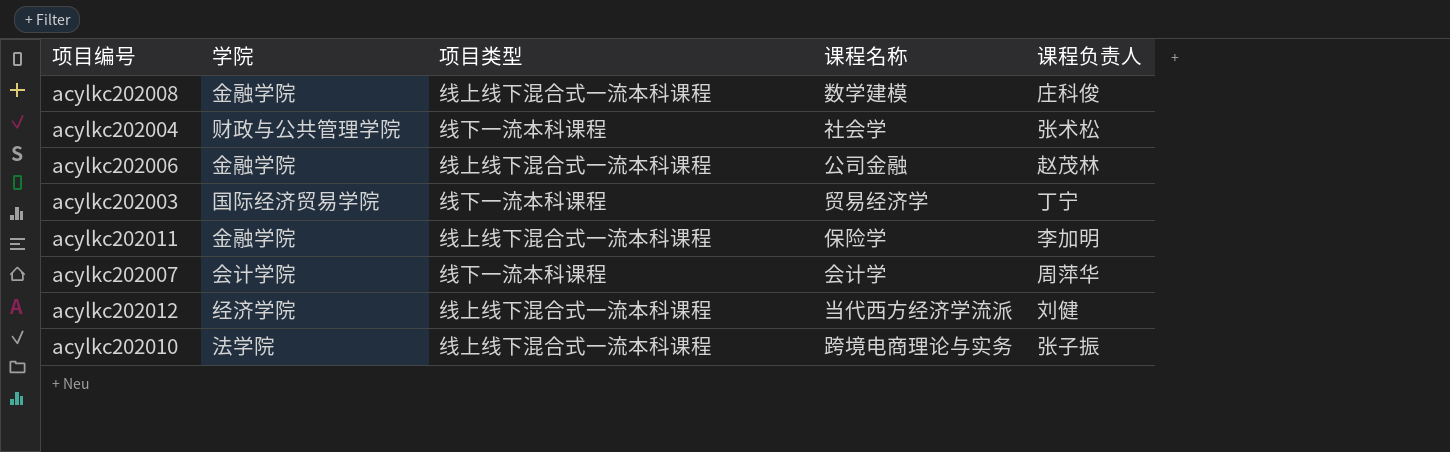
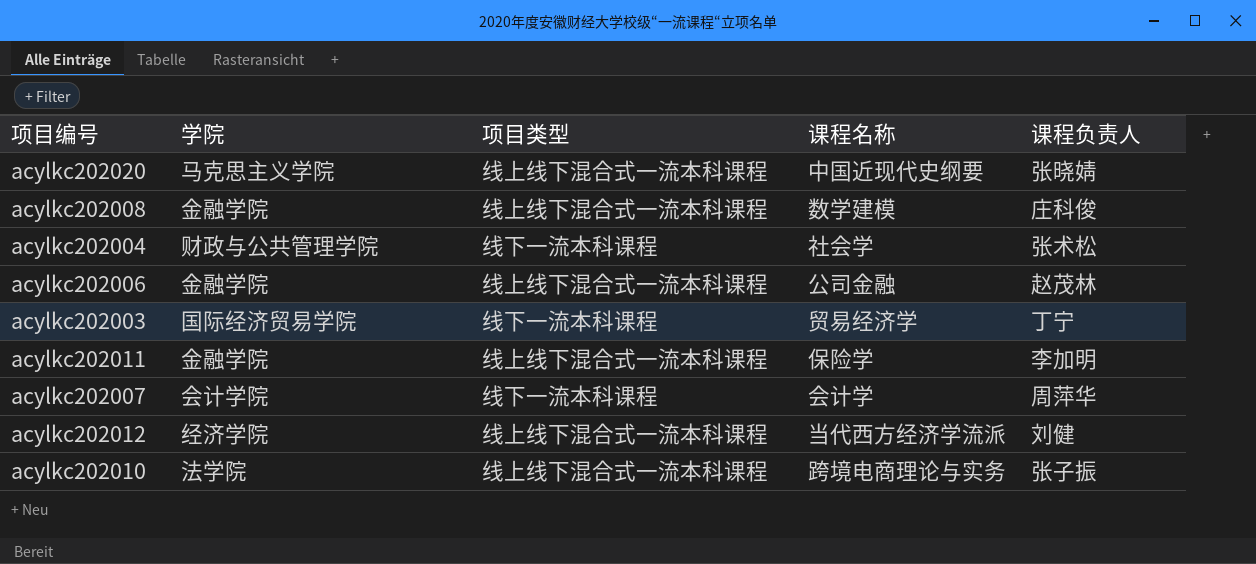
row acylkc202020: none -> 马克思主义学院 | 线上线下混合式一流本科课程 | 中国近现代史纲要 | 张晓婧

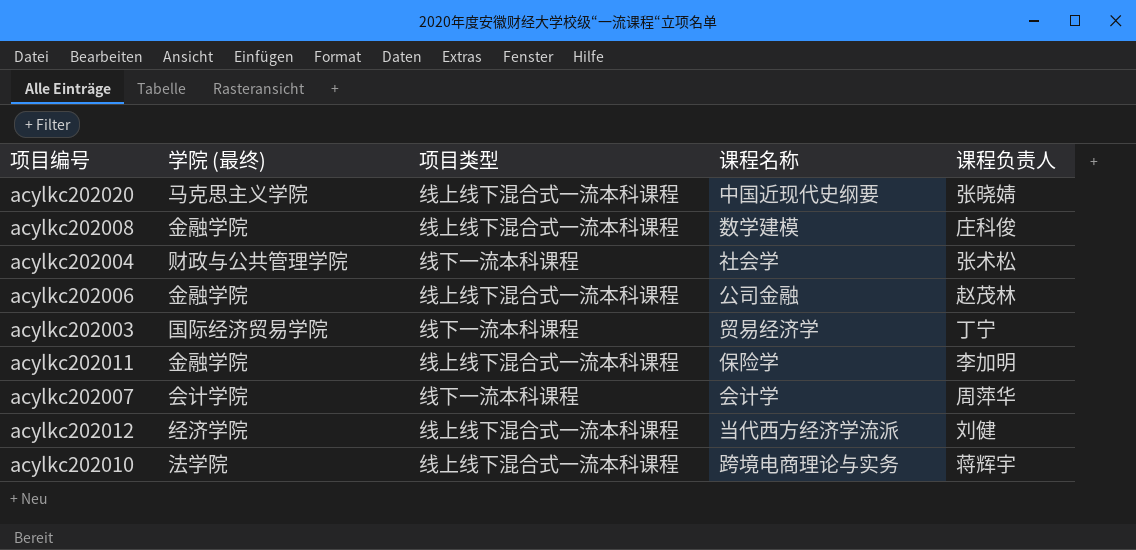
column name: 学院 -> 学院 (最终)
acylkc202010 | 课程负责人: 张子振 -> 蒋辉宇

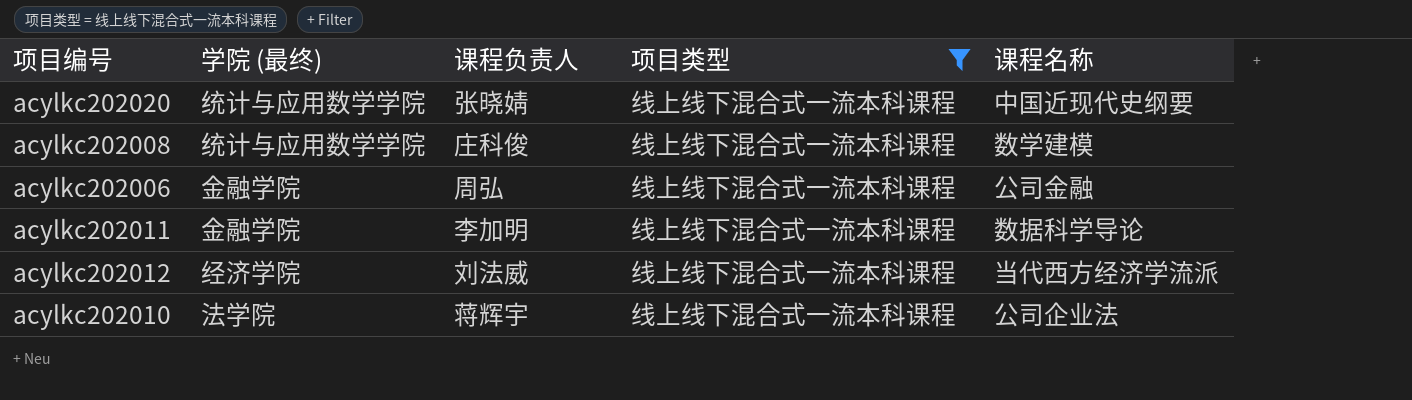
filter: none -> 项目类型 = 线上线下混合式一流本科课程
column 课程负责人 | position: 5 -> 3
acylkc202020 | 学院 (最终): 马克思主义学院 -> 统计与应用数学学院
acylkc202008 | 学院 (最终): 金融学院 -> 统计与应用数学学院
acylkc202006 | 课程负责人: 赵茂林 -> 周弘
acylkc202011 | 课程名称: 保险学 -> 数据科学导论
acylkc202012 | 课程负责人: 刘健 -> 刘法威
acylkc202010 | 课程名称: 跨境电商理论与实务 -> 公司企业法

